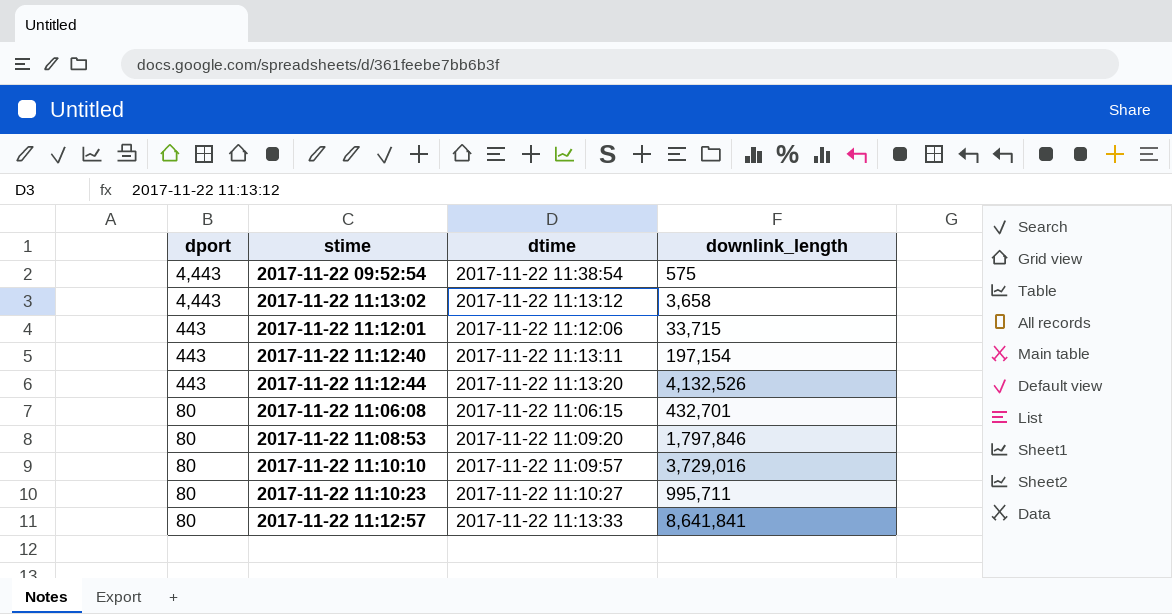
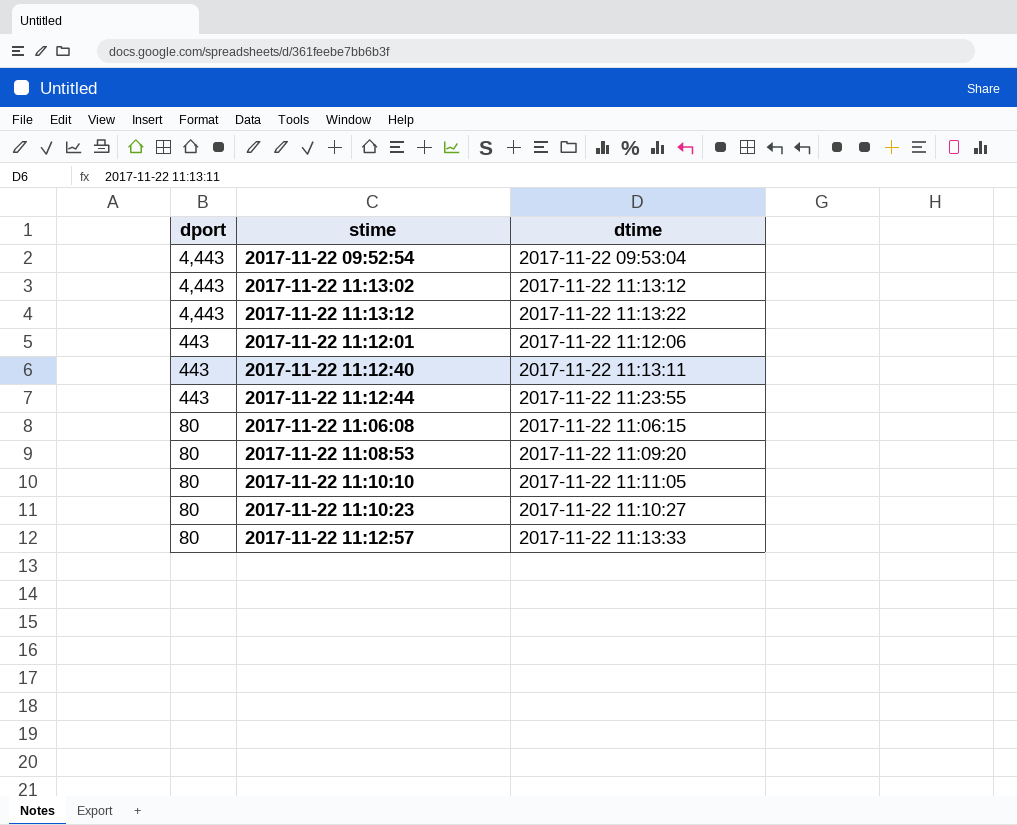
column downlink_length | position: 4 -> none
2017-11-22 09:52:54 | dtime: 2017-11-22 11:38:54 -> 2017-11-22 09:53:04
row 2017-11-22 11:13:12: none -> 4,443 | 2017-11-22 11:13:22
2017-11-22 11:12:44 | dtime: 2017-11-22 11:13:20 -> 2017-11-22 11:23:55
2017-11-22 11:10:10 | dtime: 2017-11-22 11:09:57 -> 2017-11-22 11:11:05

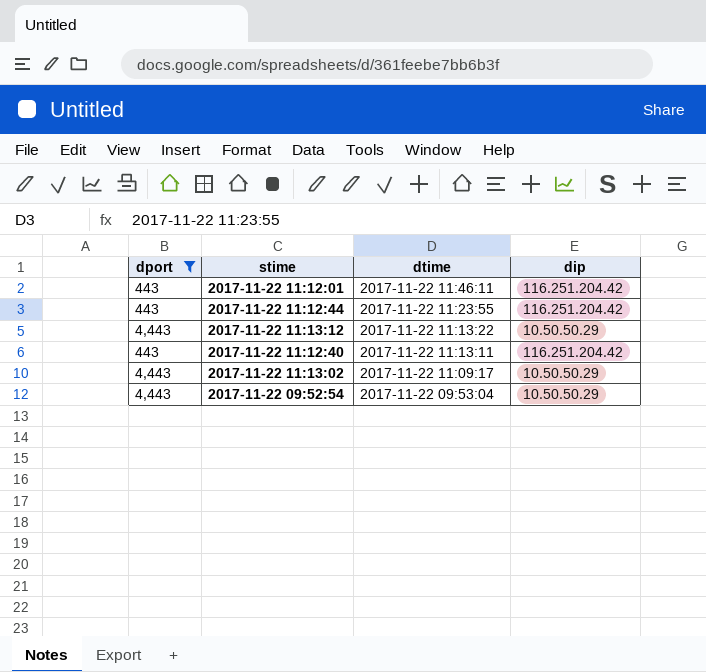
filter: none -> dport != 80
row order: dport descending -> dtime descending
column dip | position: none -> 4
2017-11-22 11:12:01 | dtime: 2017-11-22 11:12:06 -> 2017-11-22 11:46:11
2017-11-22 11:13:02 | dtime: 2017-11-22 11:13:12 -> 2017-11-22 11:09:17

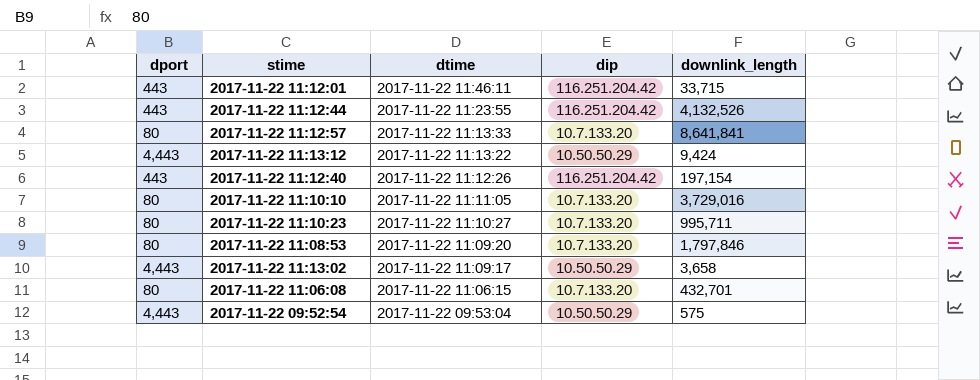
filter: dport != 80 -> none
column downlink_length | position: none -> 5
2017-11-22 11:12:40 | dtime: 2017-11-22 11:13:11 -> 2017-11-22 11:12:26

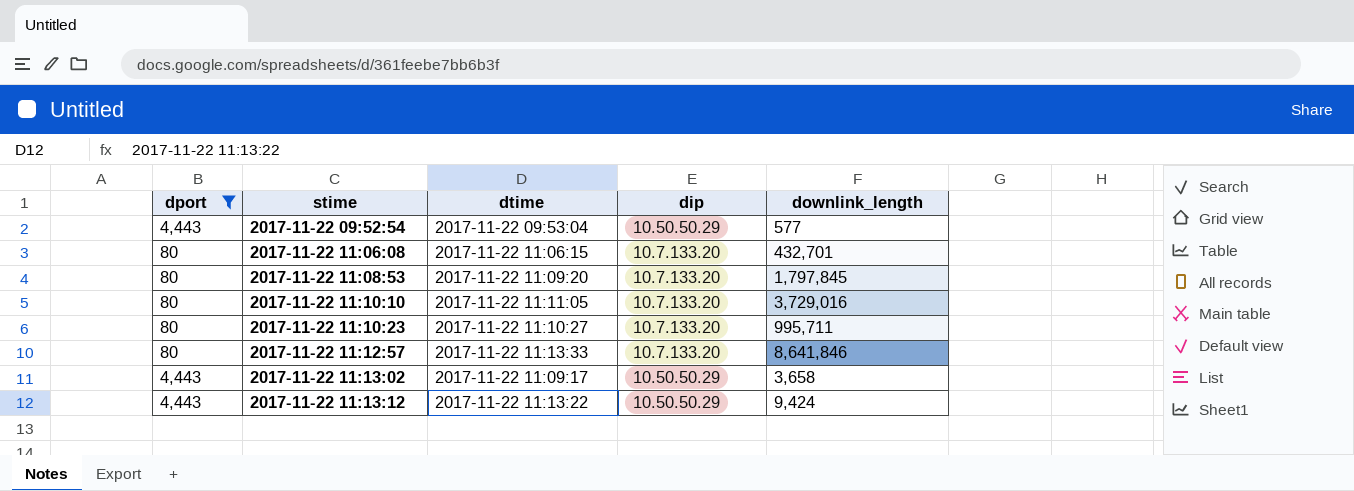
filter: none -> dport != 443
row order: dtime descending -> stime ascending
2017-11-22 09:52:54 | downlink_length: 575 -> 577
2017-11-22 11:08:53 | downlink_length: 1,797,846 -> 1,797,845
2017-11-22 11:12:57 | downlink_length: 8,641,841 -> 8,641,846

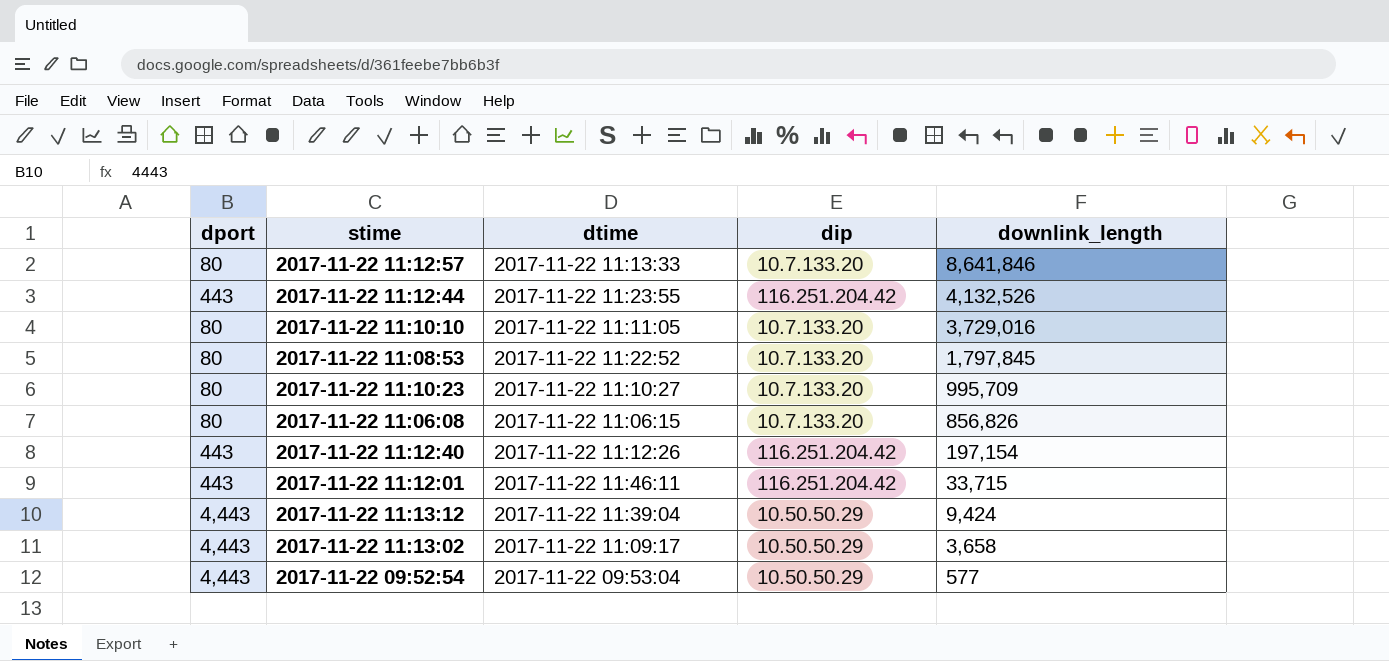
filter: dport != 443 -> none
row order: stime ascending -> downlink_length descending
2017-11-22 11:08:53 | dtime: 2017-11-22 11:09:20 -> 2017-11-22 11:22:52
2017-11-22 11:10:23 | downlink_length: 995,711 -> 995,709
2017-11-22 11:06:08 | downlink_length: 432,701 -> 856,826
2017-11-22 11:13:12 | dtime: 2017-11-22 11:13:22 -> 2017-11-22 11:39:04

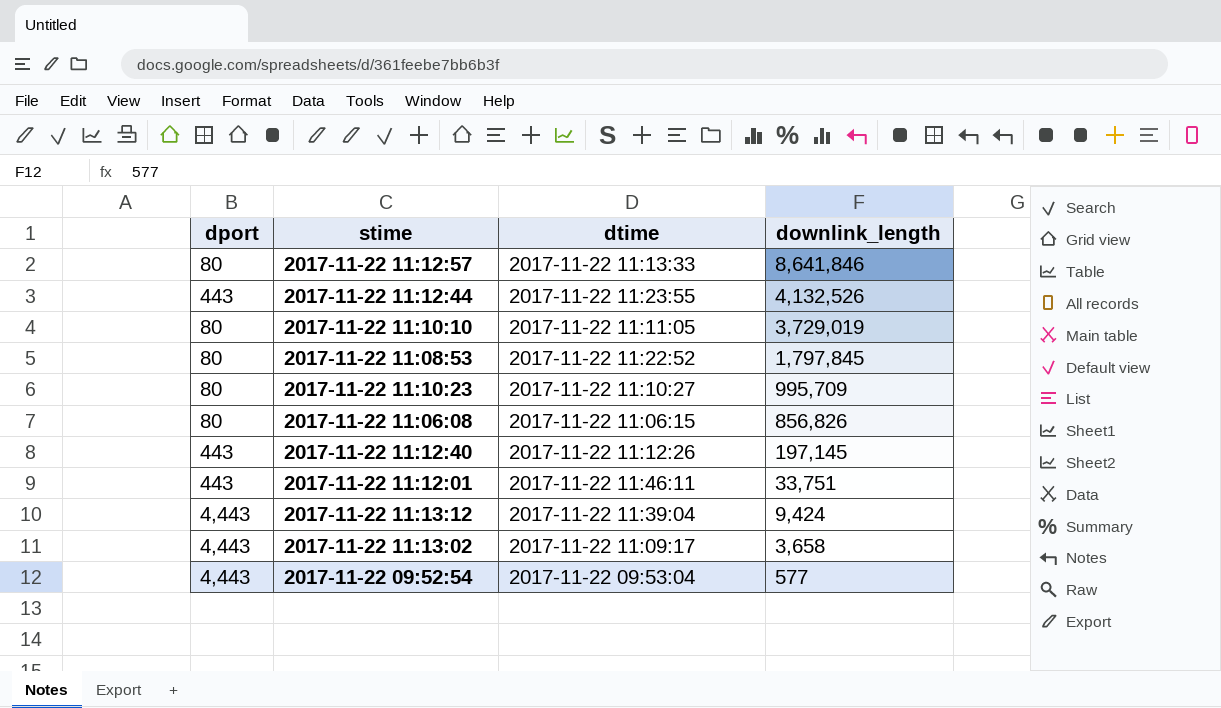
column dip | position: 4 -> none
2017-11-22 11:10:10 | downlink_length: 3,729,016 -> 3,729,019
2017-11-22 11:12:40 | downlink_length: 197,154 -> 197,145
2017-11-22 11:12:01 | downlink_length: 33,715 -> 33,751

